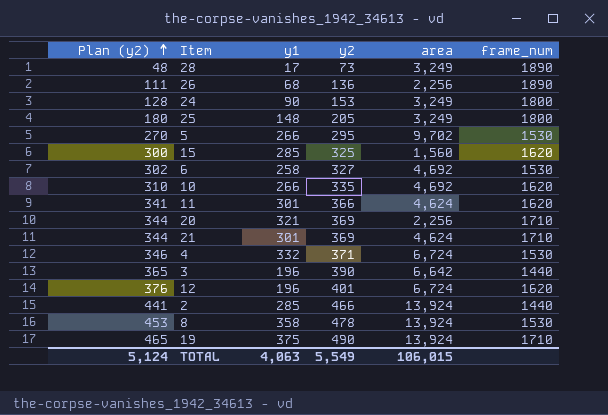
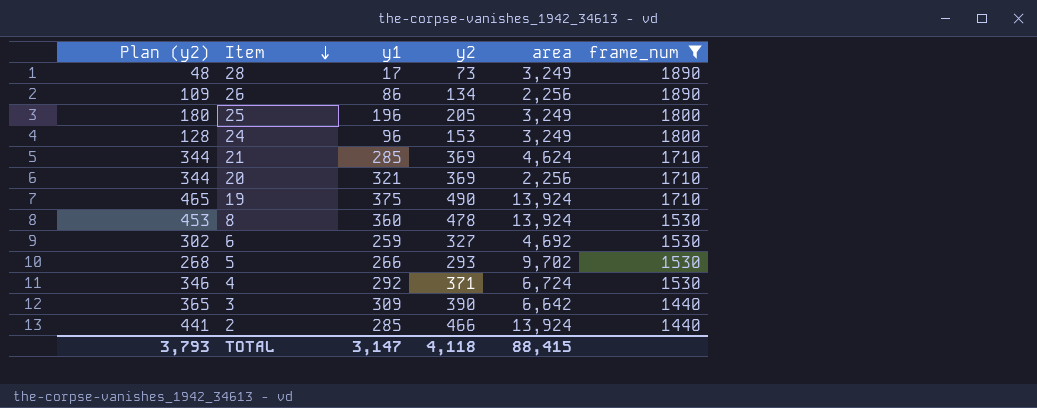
filter: none -> frame_num != 1620
row order: Plan (y2) ascending -> Item descending
26 | Plan (y2): 111 -> 109
26 | y1: 68 -> 86
26 | y2: 136 -> 134
25 | y1: 148 -> 196
24 | y1: 90 -> 96
21 | y1: 301 -> 285
8 | y1: 358 -> 360
6 | y1: 258 -> 259
5 | Plan (y2): 270 -> 268
5 | y2: 295 -> 293
4 | y1: 332 -> 292
3 | y1: 196 -> 309
TOTAL | Plan (y2): 5,124 -> 3,793
TOTAL | y1: 4,063 -> 3,147
TOTAL | y2: 5,549 -> 4,118
TOTAL | area: 106,015 -> 88,415

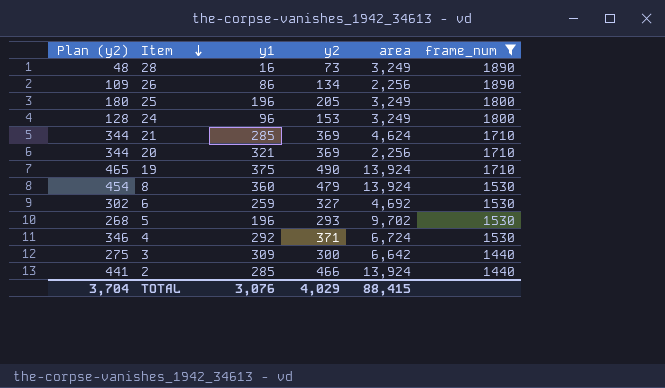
28 | y1: 17 -> 16
8 | Plan (y2): 453 -> 454
8 | y2: 478 -> 479
5 | y1: 266 -> 196
3 | Plan (y2): 365 -> 275
3 | y2: 390 -> 300
TOTAL | Plan (y2): 3,793 -> 3,704
TOTAL | y1: 3,147 -> 3,076
TOTAL | y2: 4,118 -> 4,029

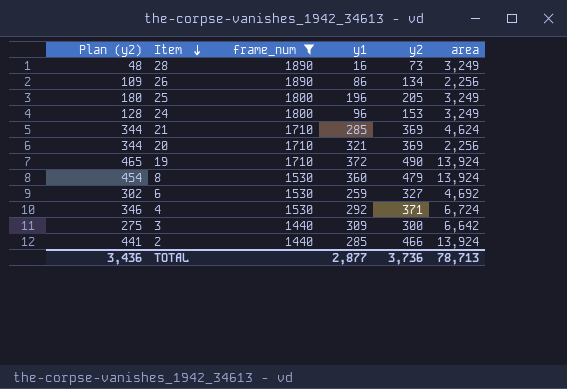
column frame_num | position: 6 -> 3
row 5: 268 | 196 | 293 | 9,702 | 1530 -> none
19 | y1: 375 -> 372
TOTAL | Plan (y2): 3,704 -> 3,436
TOTAL | y1: 3,076 -> 2,877
TOTAL | y2: 4,029 -> 3,736
TOTAL | area: 88,415 -> 78,713

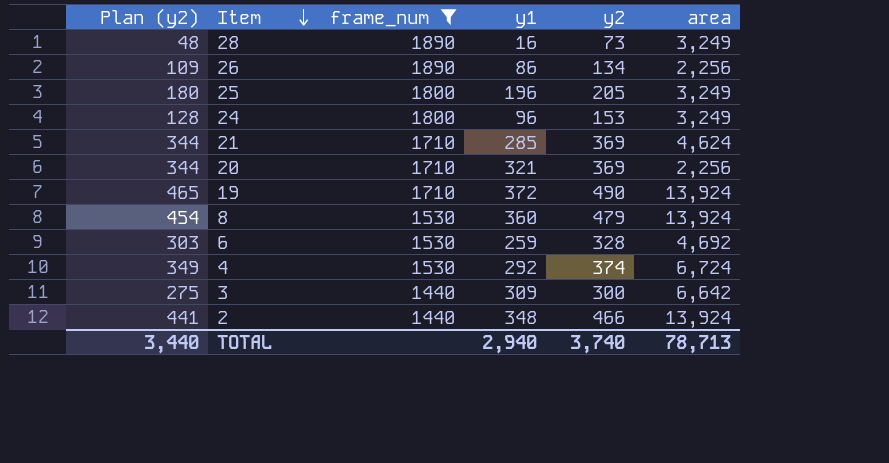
6 | Plan (y2): 302 -> 303
6 | y2: 327 -> 328
4 | Plan (y2): 346 -> 349
4 | y2: 371 -> 374
2 | y1: 285 -> 348
TOTAL | Plan (y2): 3,436 -> 3,440
TOTAL | y1: 2,877 -> 2,940
TOTAL | y2: 3,736 -> 3,740

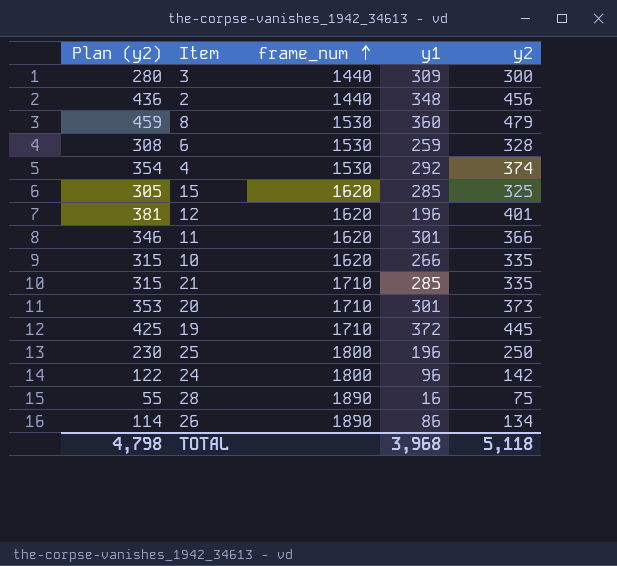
filter: frame_num != 1620 -> none
row order: Item descending -> frame_num ascending
column area | position: 6 -> none
column Plan (y2) | formula: [y2] - 25 -> [y2] - 20
2 | y2: 466 -> 456
21 | y2: 369 -> 335
20 | y1: 321 -> 301
20 | y2: 369 -> 373
19 | y2: 490 -> 445
25 | y2: 205 -> 250
24 | y2: 153 -> 142
28 | y2: 73 -> 75
TOTAL | Plan (y2): 3,440 -> 4,798
TOTAL | y1: 2,940 -> 3,968
TOTAL | y2: 3,740 -> 5,118

